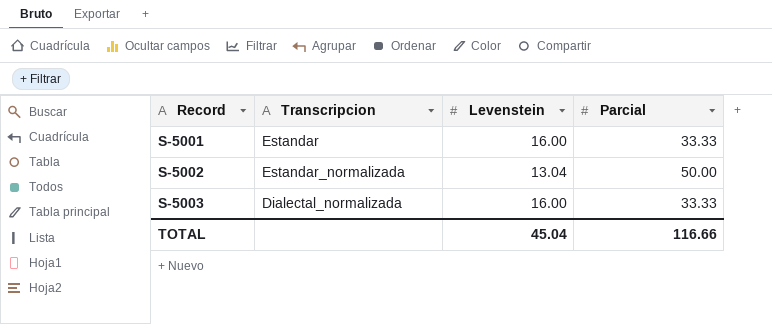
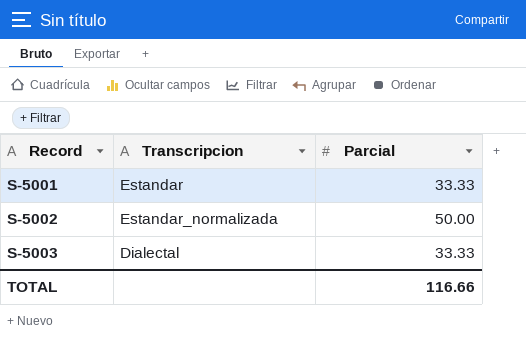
column Levenstein | position: 3 -> none
S-5003 | Transcripcion: Dialectal_normalizada -> Dialectal

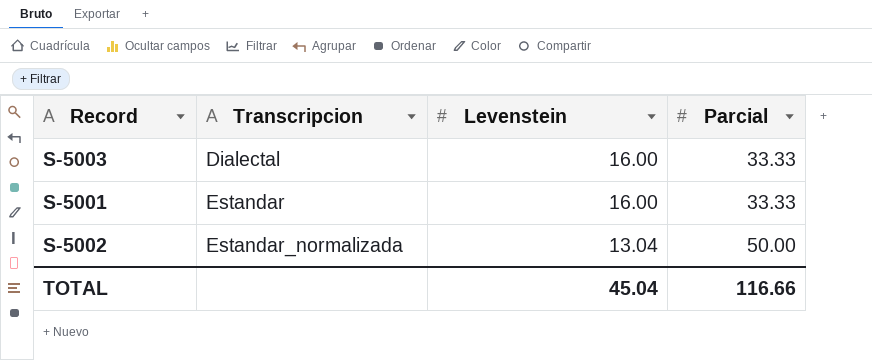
row order: Record ascending -> Transcripcion ascending
column Levenstein | position: none -> 3

